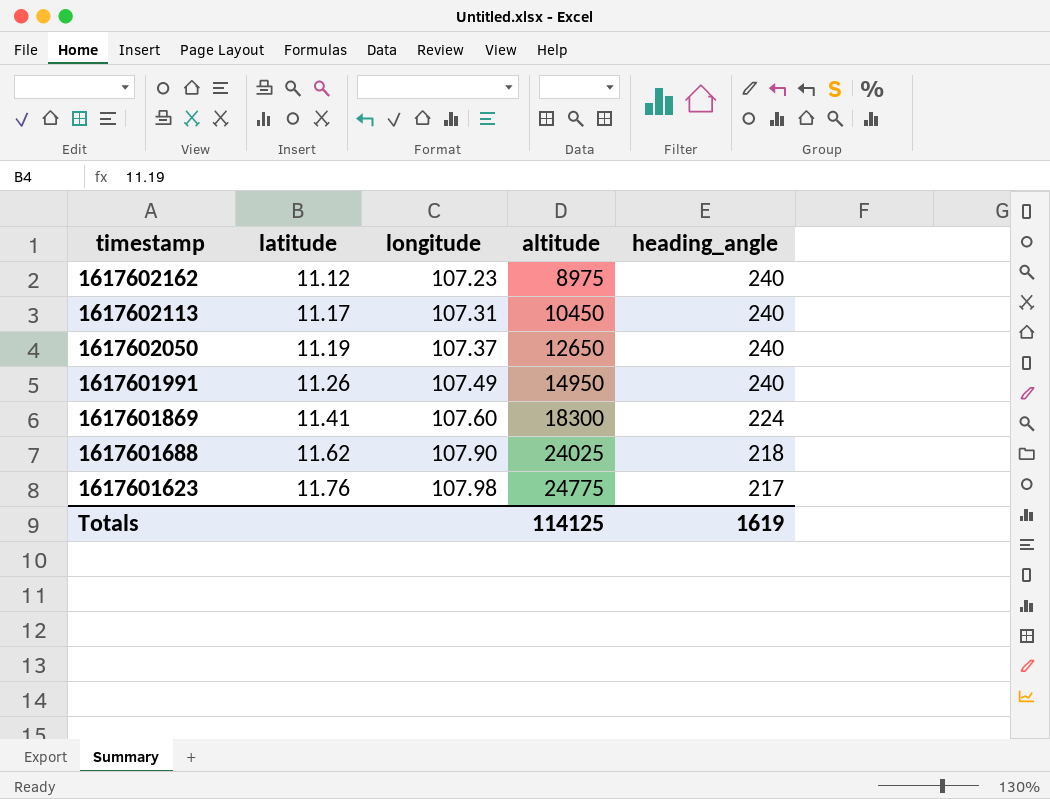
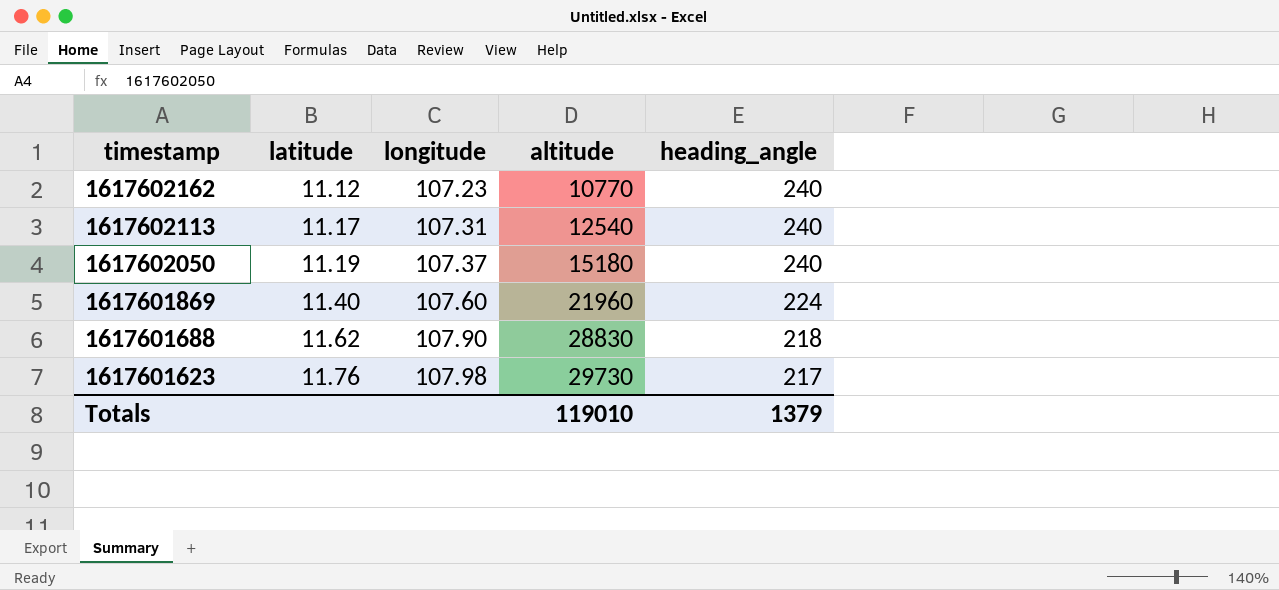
row 1617601991: 11.26 | 107.49 | 14950 | 240 -> none
1617602162 | altitude: 8975 -> 10770
1617602113 | altitude: 10450 -> 12540
1617602050 | altitude: 12650 -> 15180
1617601869 | latitude: 11.41 -> 11.40
1617601869 | altitude: 18300 -> 21960
1617601688 | altitude: 24025 -> 28830
1617601623 | altitude: 24775 -> 29730
Totals | altitude: 114125 -> 119010
Totals | heading_angle: 1619 -> 1379

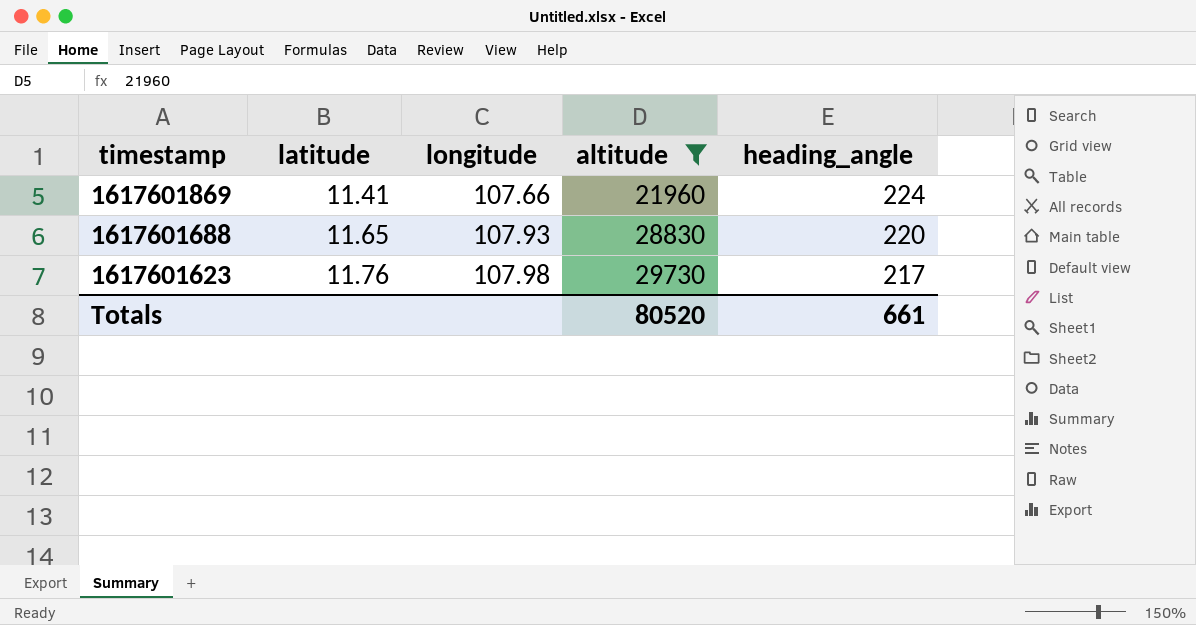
filter: none -> altitude >= 21960
1617601869 | latitude: 11.40 -> 11.41
1617601869 | longitude: 107.60 -> 107.66
1617601688 | latitude: 11.62 -> 11.65
1617601688 | longitude: 107.90 -> 107.93
1617601688 | heading_angle: 218 -> 220
Totals | altitude: 119010 -> 80520
Totals | heading_angle: 1379 -> 661

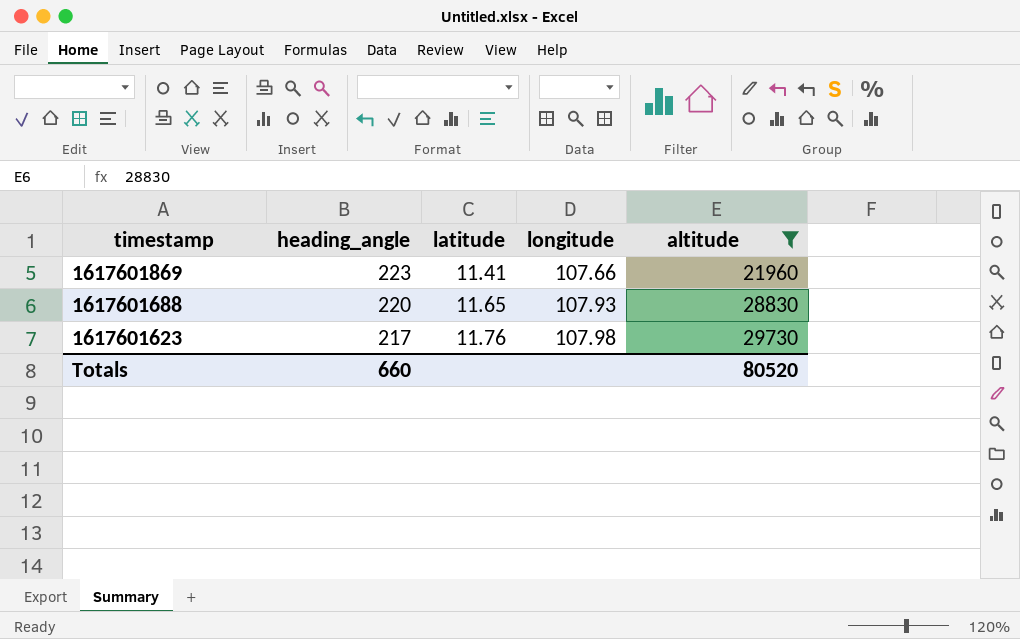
column heading_angle | position: 5 -> 2
1617601869 | heading_angle: 224 -> 223
Totals | heading_angle: 661 -> 660

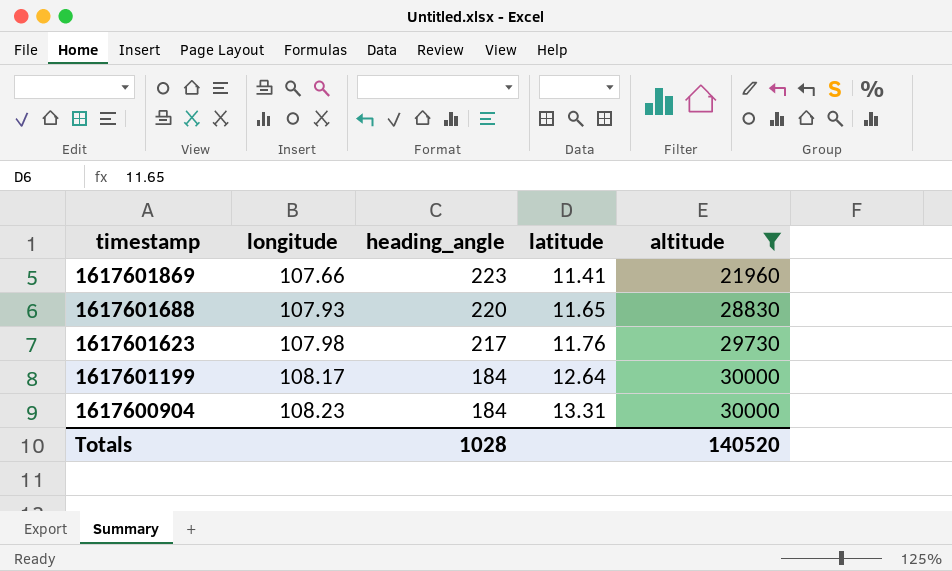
column longitude | position: 4 -> 2
row 1617601199: none -> 108.17 | 184 | 12.64 | 30000
row 1617600904: none -> 108.23 | 184 | 13.31 | 30000
Totals | heading_angle: 660 -> 1028
Totals | altitude: 80520 -> 140520

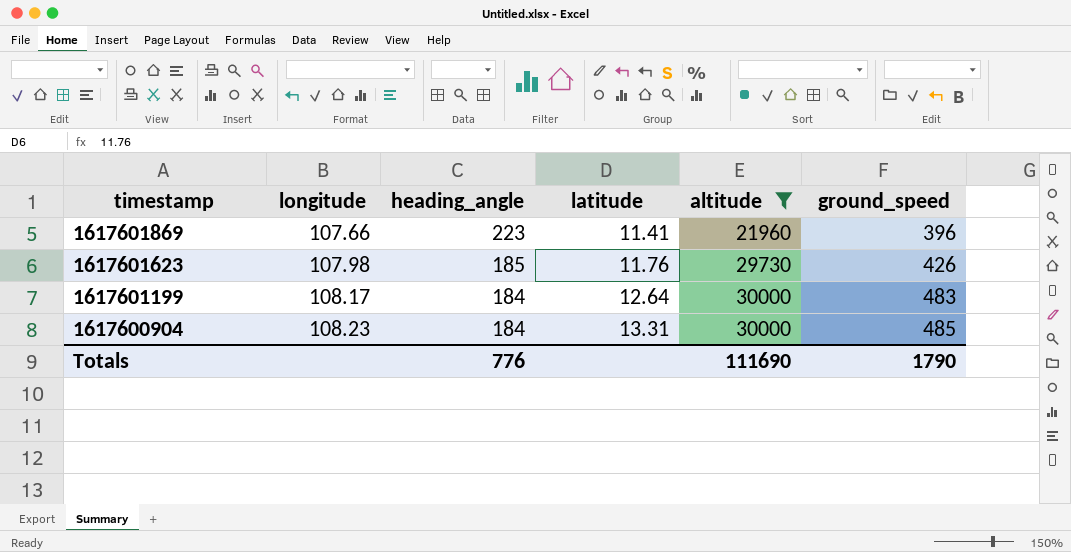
column ground_speed | position: none -> 6
row 1617601688: 107.93 | 220 | 11.65 | 28830 -> none
1617601623 | heading_angle: 217 -> 185
Totals | heading_angle: 1028 -> 776
Totals | altitude: 140520 -> 111690

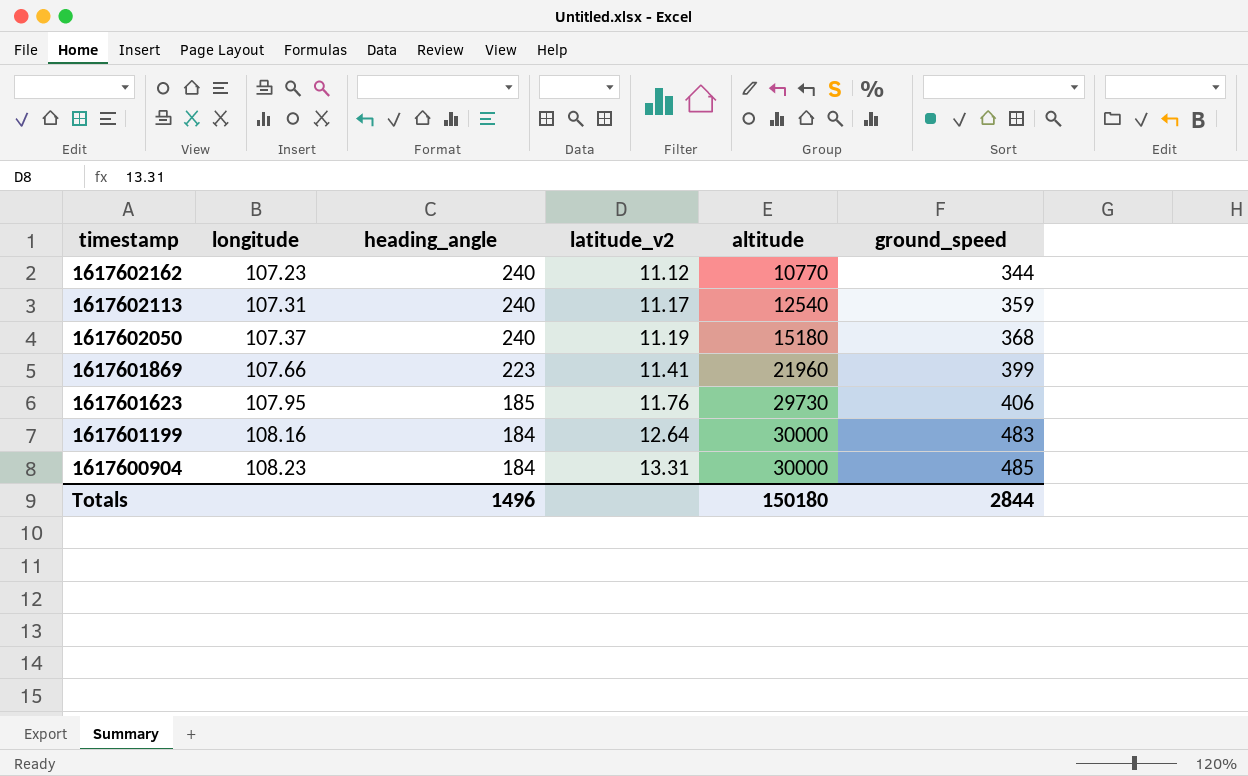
filter: altitude >= 21960 -> none
column name: latitude -> latitude_v2
1617601869 | ground_speed: 396 -> 399
1617601623 | longitude: 107.98 -> 107.95
1617601623 | ground_speed: 426 -> 406
1617601199 | longitude: 108.17 -> 108.16
Totals | heading_angle: 776 -> 1496
Totals | altitude: 111690 -> 150180
Totals | ground_speed: 1790 -> 2844

